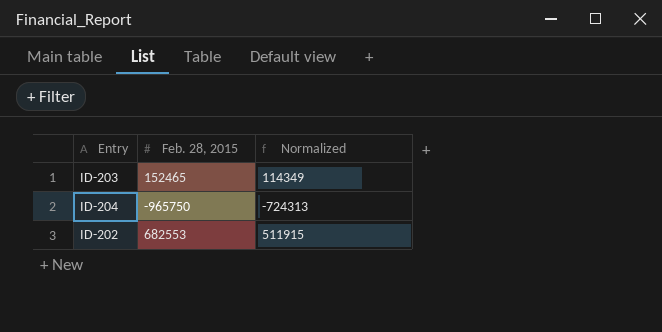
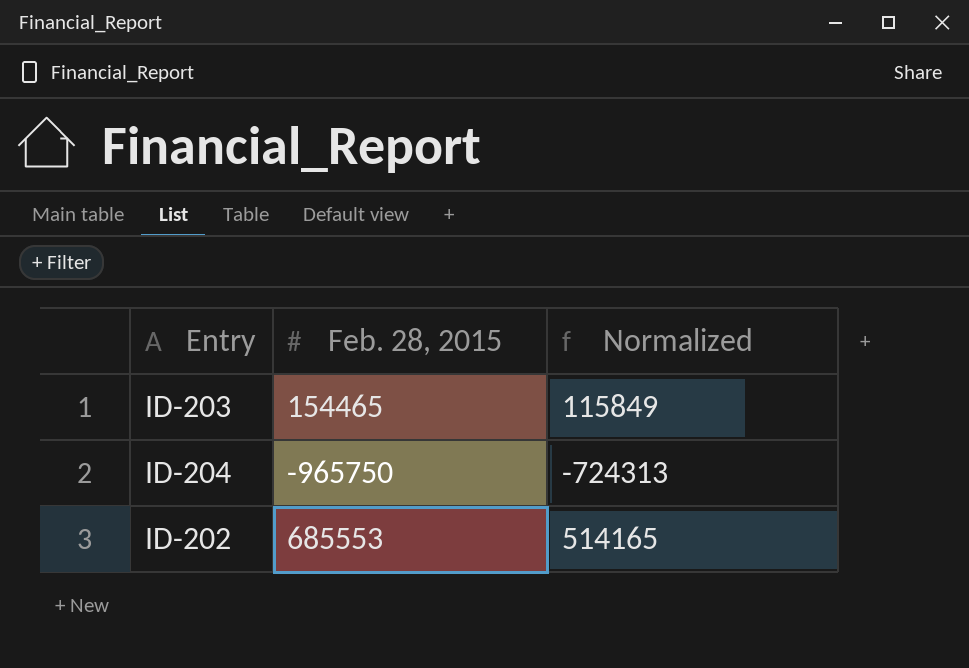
ID-203 | Feb. 28, 2015: 152465 -> 154465
ID-203 | Normalized: 114349 -> 115849
ID-202 | Feb. 28, 2015: 682553 -> 685553
ID-202 | Normalized: 511915 -> 514165

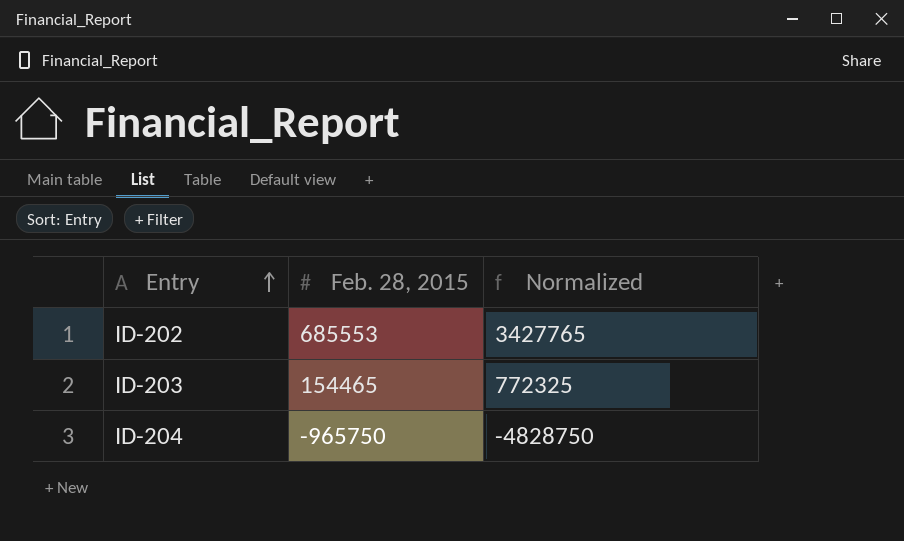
row order: none -> Entry ascending
column Normalized | formula: [Feb. 28, 2015] * 0.75 -> [Feb. 28, 2015] * 5

